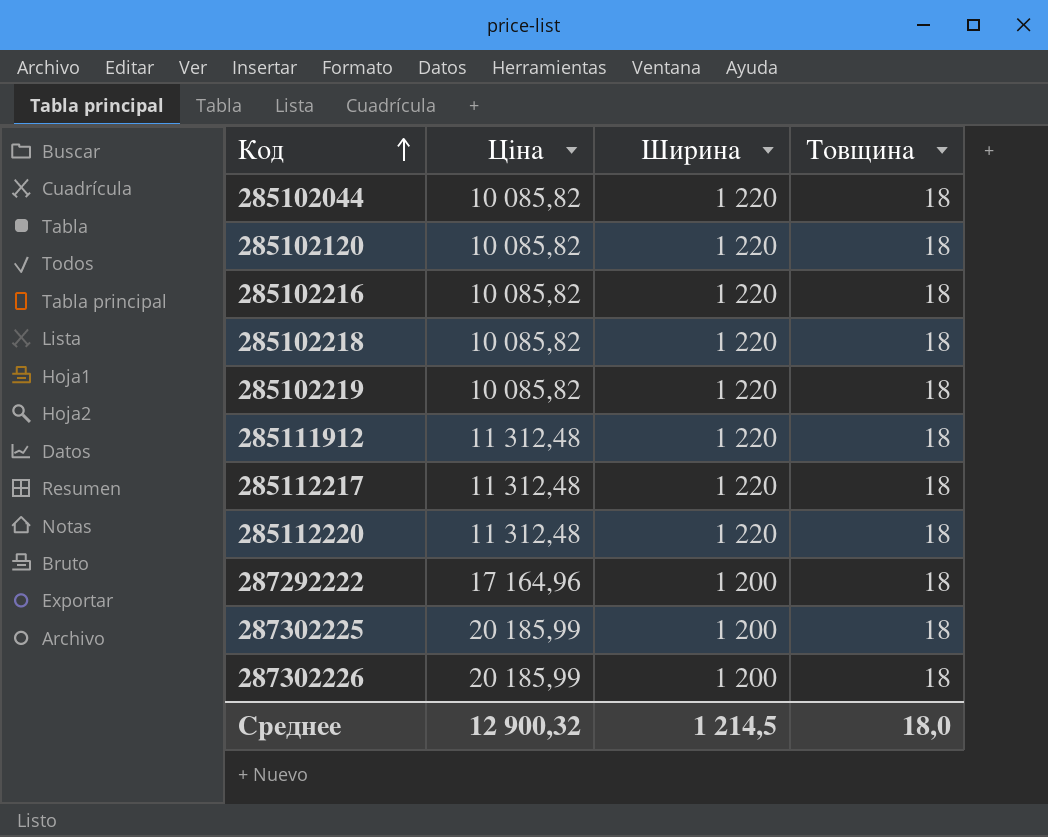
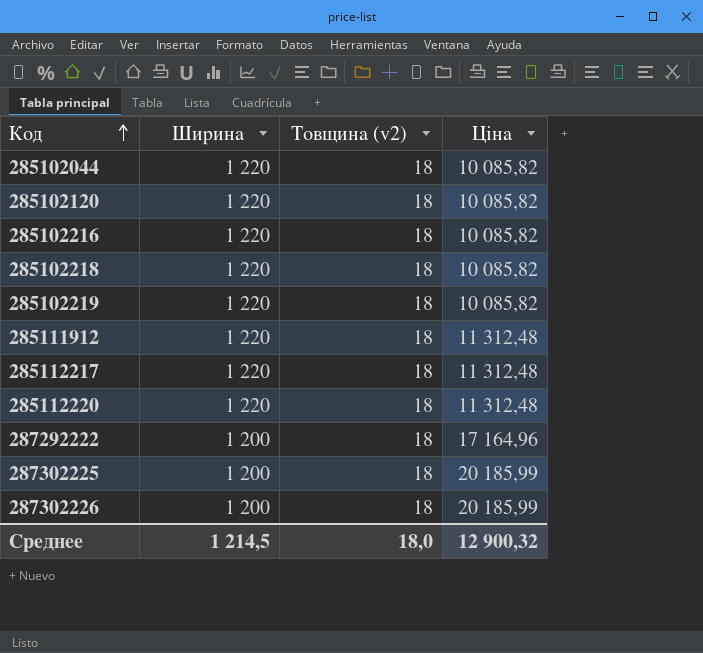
column name: Товщина -> Товщина (v2)
column Ціна | position: 2 -> 4

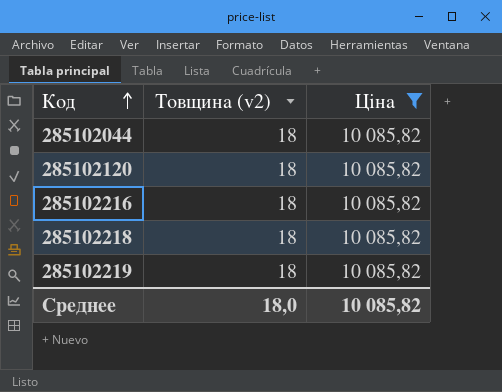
filter: none -> Ціна = 10 085,82
column Ширина | position: 2 -> none
Среднее | Ціна: 12 900,32 -> 10 085,82

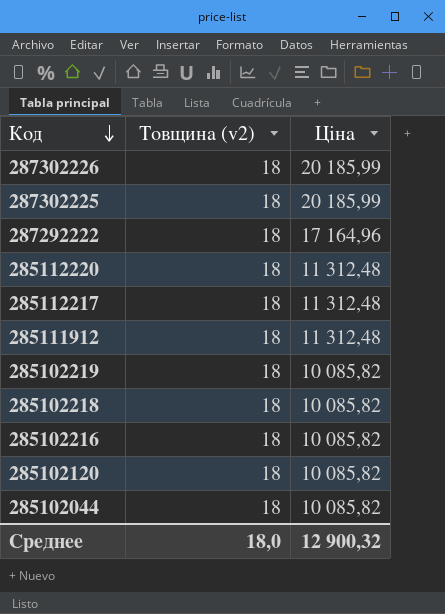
filter: Ціна = 10 085,82 -> none
row order: Код ascending -> Код descending
Среднее | Ціна: 10 085,82 -> 12 900,32

